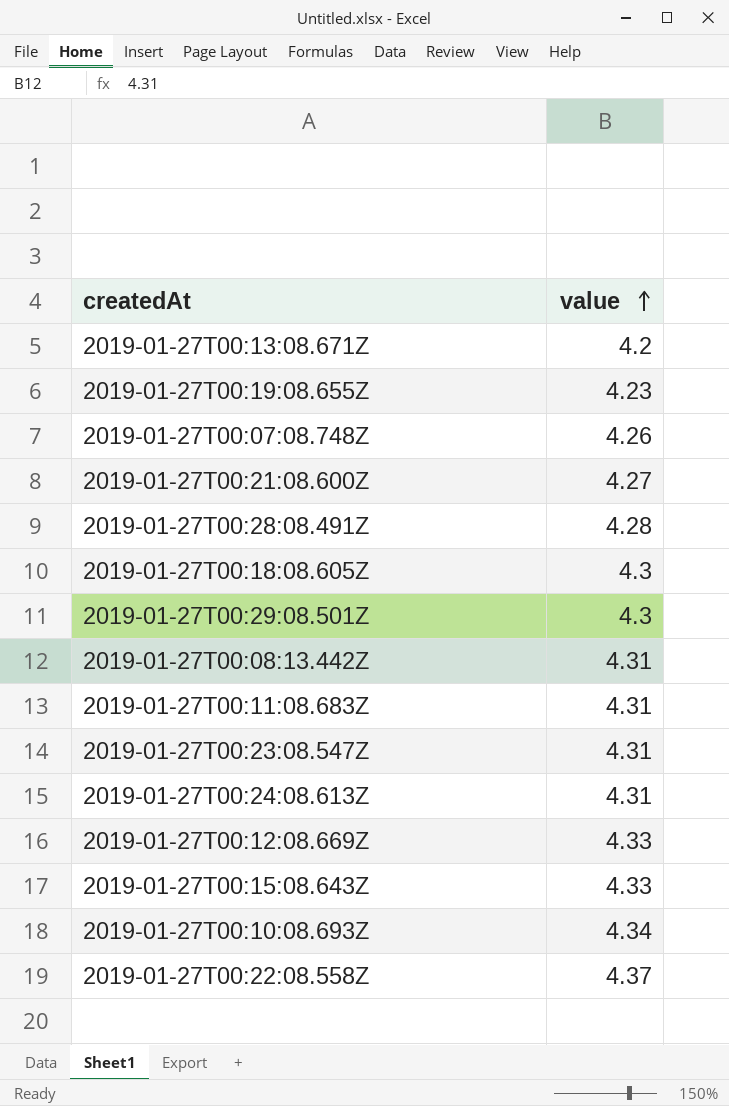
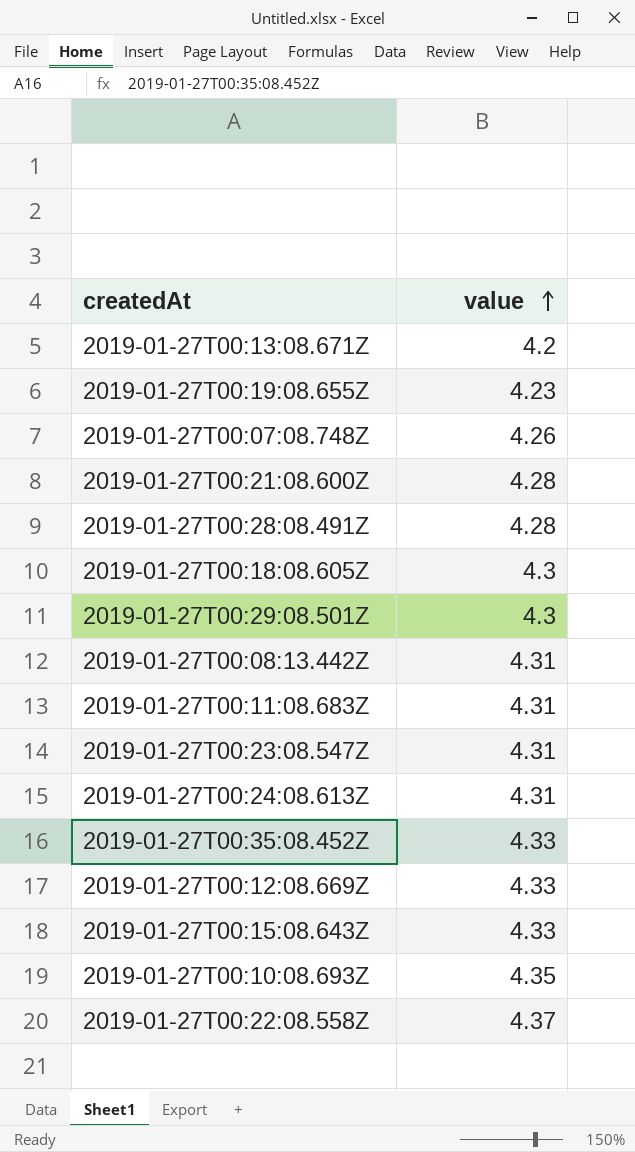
2019-01-27T00:21:08.600Z | value: 4.27 -> 4.28
row 2019-01-27T00:35:08.452Z: none -> 4.33
2019-01-27T00:10:08.693Z | value: 4.34 -> 4.35

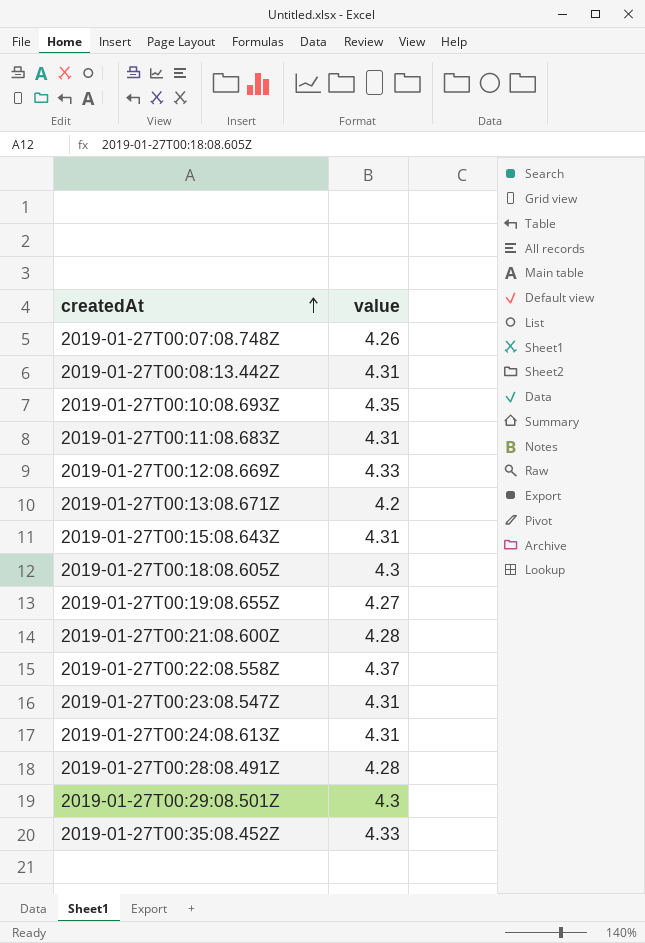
row order: value ascending -> createdAt ascending
2019-01-27T00:15:08.643Z | value: 4.33 -> 4.31
2019-01-27T00:19:08.655Z | value: 4.23 -> 4.27

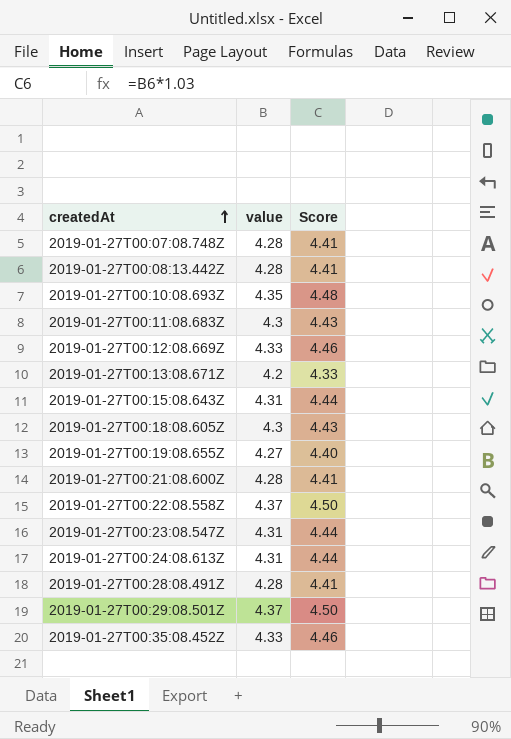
column Score | formula: none -> [value] * 1.03
2019-01-27T00:07:08.748Z | value: 4.26 -> 4.28
2019-01-27T00:08:13.442Z | value: 4.31 -> 4.28
2019-01-27T00:11:08.683Z | value: 4.31 -> 4.3
2019-01-27T00:29:08.501Z | value: 4.3 -> 4.37

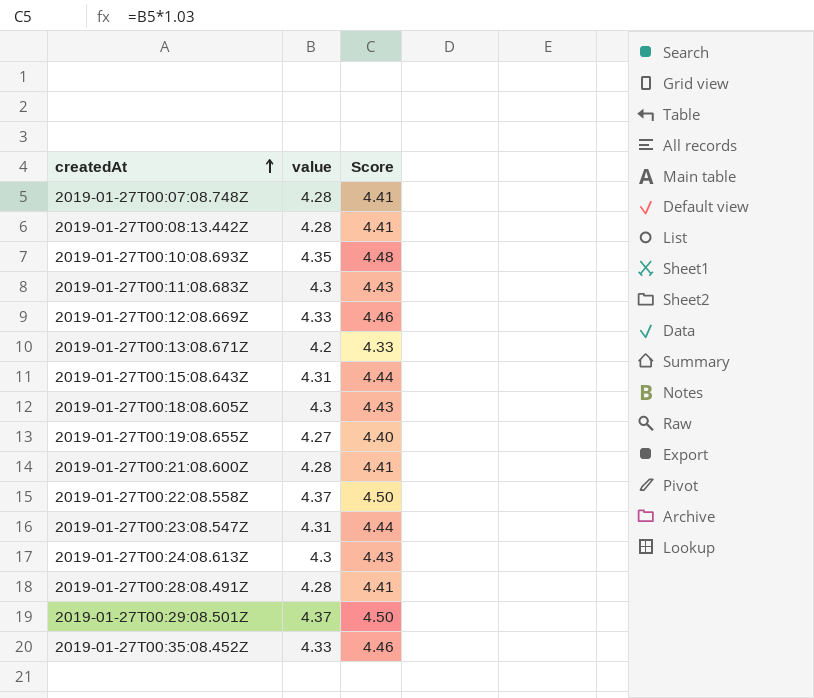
2019-01-27T00:24:08.613Z | value: 4.31 -> 4.3
2019-01-27T00:24:08.613Z | Score: 4.44 -> 4.43

